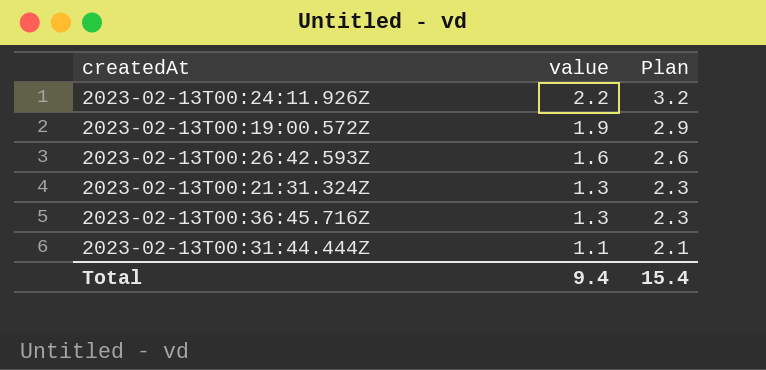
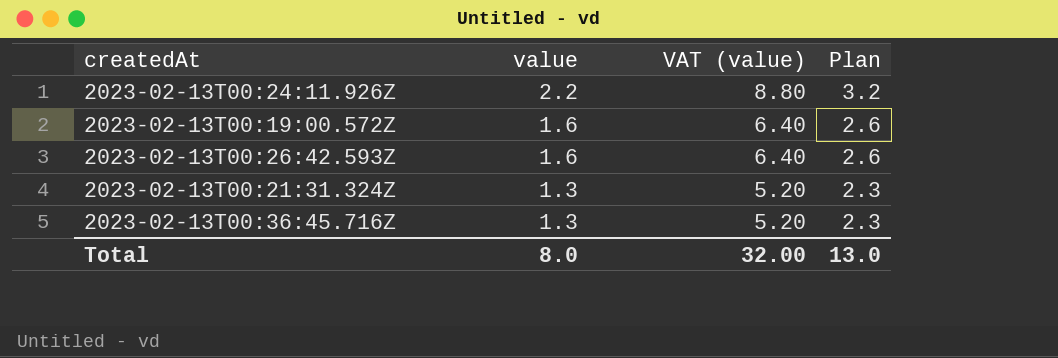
column VAT (value) | formula: none -> [value] * 4
row 2023-02-13T00:31:44.444Z: 1.1 | 2.1 -> none
2023-02-13T00:19:00.572Z | value: 1.9 -> 1.6
2023-02-13T00:19:00.572Z | Plan: 2.9 -> 2.6
Total | value: 9.4 -> 8.0
Total | Plan: 15.4 -> 13.0

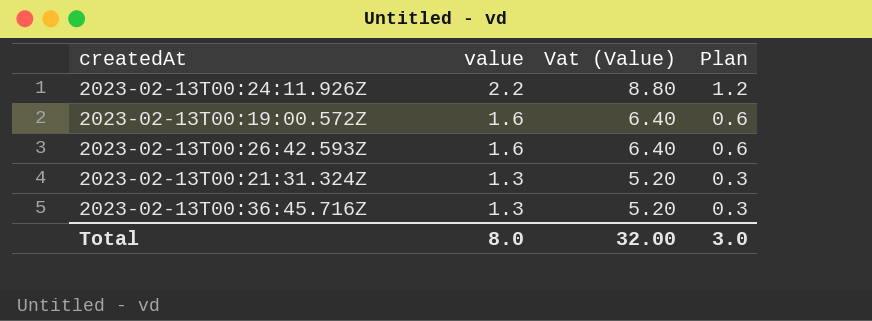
column name: VAT (value) -> Vat (Value)
column Plan | formula: [value] + 1 -> [value] - 1
Total | Plan: 13.0 -> 3.0

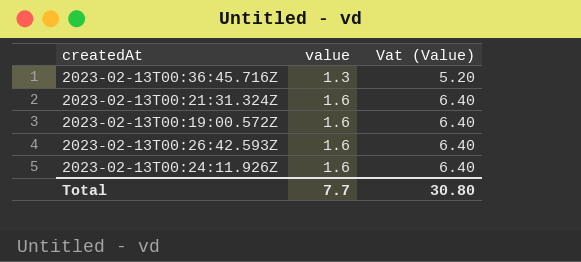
row order: value descending -> value ascending
column Plan | formula: [value] - 1 -> none
2023-02-13T00:21:31.324Z | value: 1.3 -> 1.6
2023-02-13T00:21:31.324Z | Vat (Value): 5.20 -> 6.40
2023-02-13T00:24:11.926Z | value: 2.2 -> 1.6
2023-02-13T00:24:11.926Z | Vat (Value): 8.80 -> 6.40
Total | value: 8.0 -> 7.7
Total | Vat (Value): 32.00 -> 30.80

